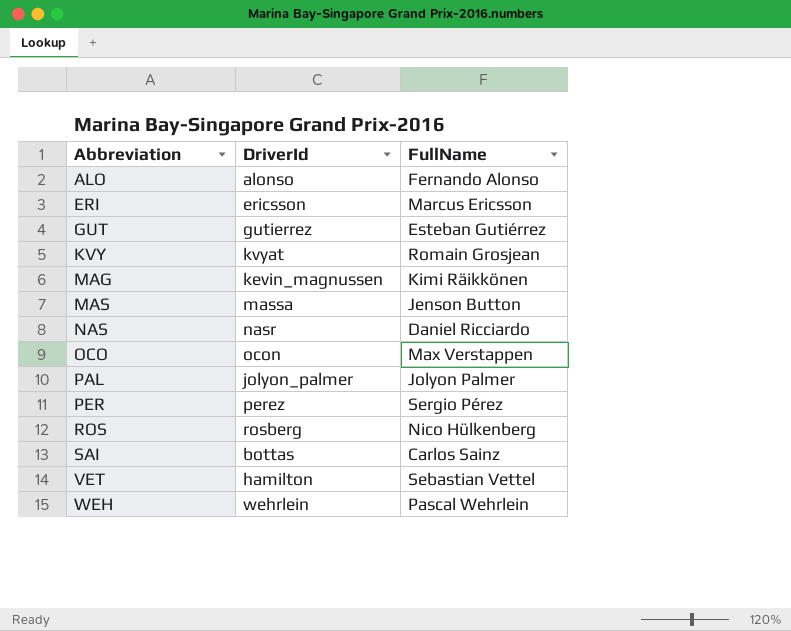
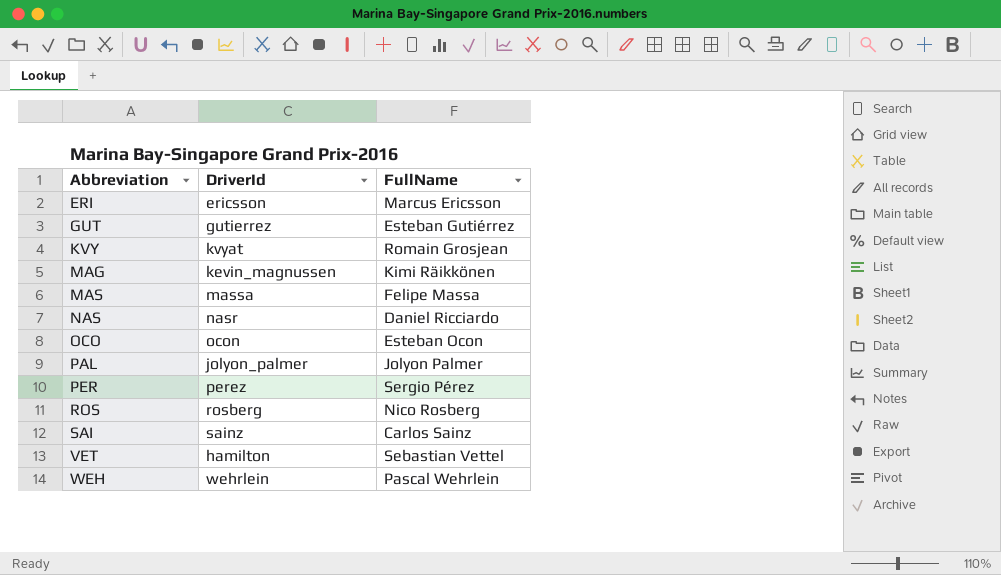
row ALO: alonso | Fernando Alonso -> none
MAS | FullName: Jenson Button -> Felipe Massa
OCO | FullName: Max Verstappen -> Esteban Ocon
ROS | FullName: Nico Hülkenberg -> Nico Rosberg
SAI | DriverId: bottas -> sainz

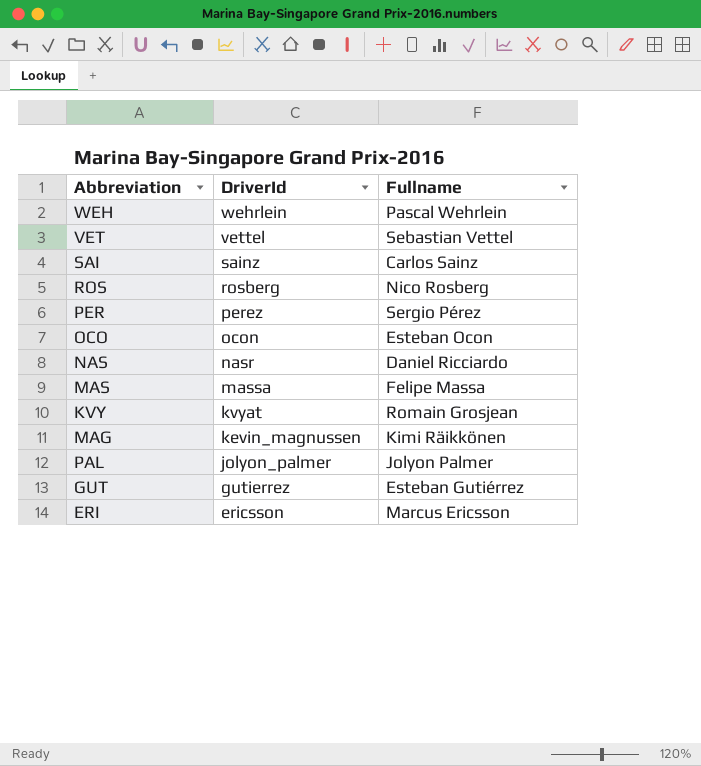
row order: Abbreviation ascending -> DriverId descending
column name: FullName -> Fullname
VET | DriverId: hamilton -> vettel

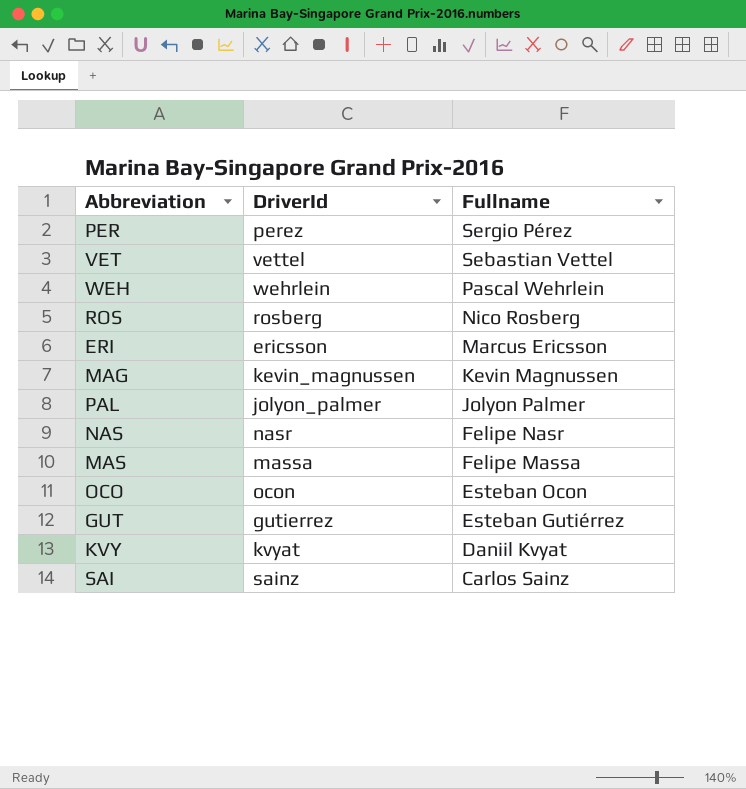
row order: DriverId descending -> Fullname descending
MAG | Fullname: Kimi Räikkönen -> Kevin Magnussen
NAS | Fullname: Daniel Ricciardo -> Felipe Nasr
KVY | Fullname: Romain Grosjean -> Daniil Kvyat

